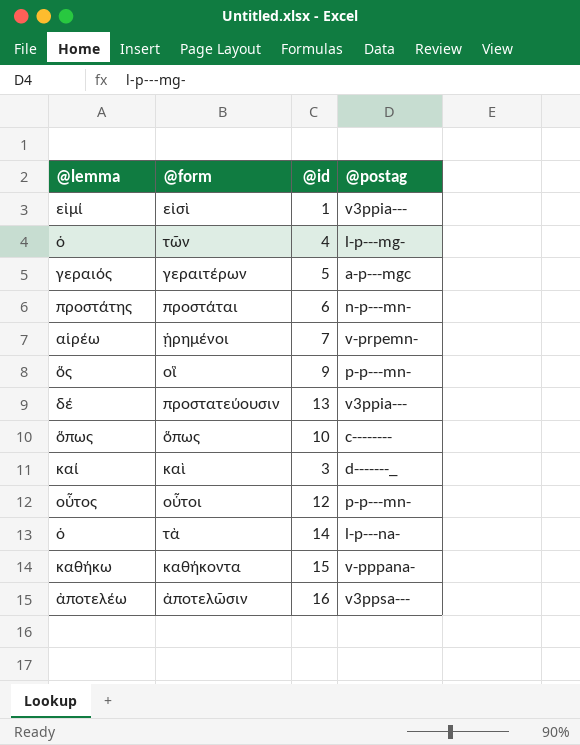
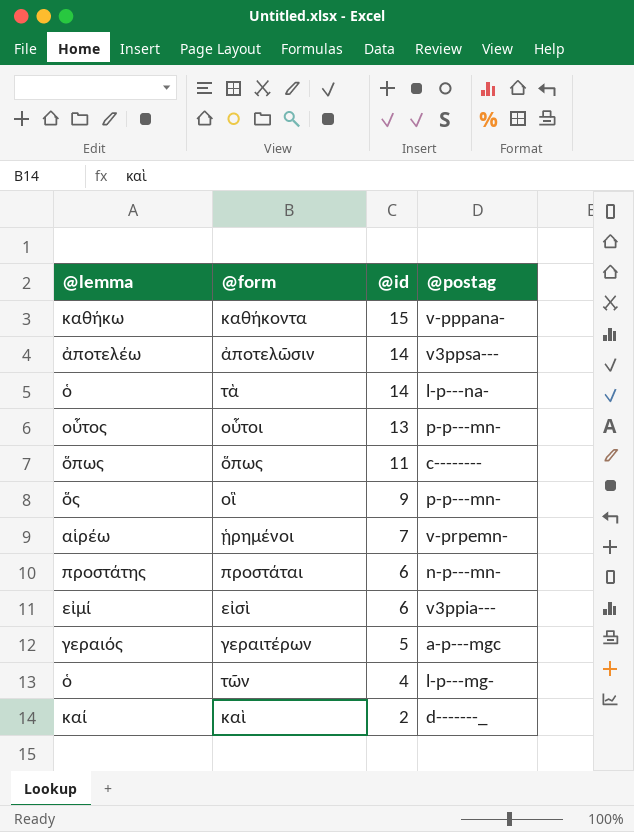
row order: none -> @id descending
row προστατεύουσιν: δέ | 13 | v3ppia--- -> none
ἀποτελῶσιν | @id: 16 -> 14
οὗτοι | @id: 12 -> 13
ὅπως | @id: 10 -> 11
εἰσὶ | @id: 1 -> 6
καὶ | @id: 3 -> 2

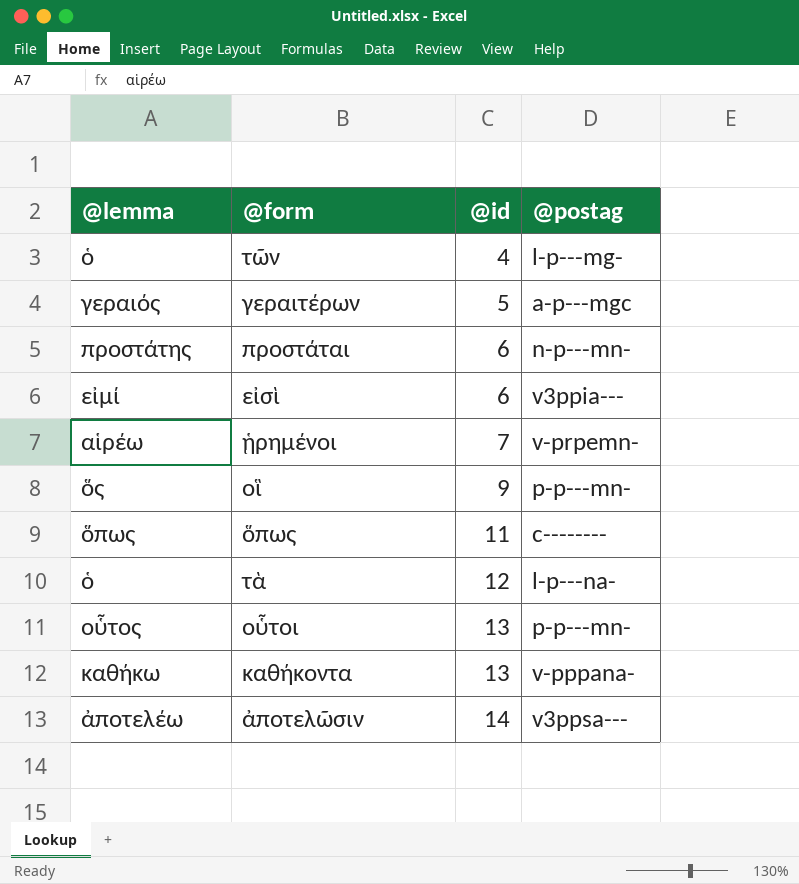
row order: @id descending -> @id ascending
row καὶ: καί | 2 | d-------_ -> none
τὰ | @id: 14 -> 12
καθήκοντα | @id: 15 -> 13

